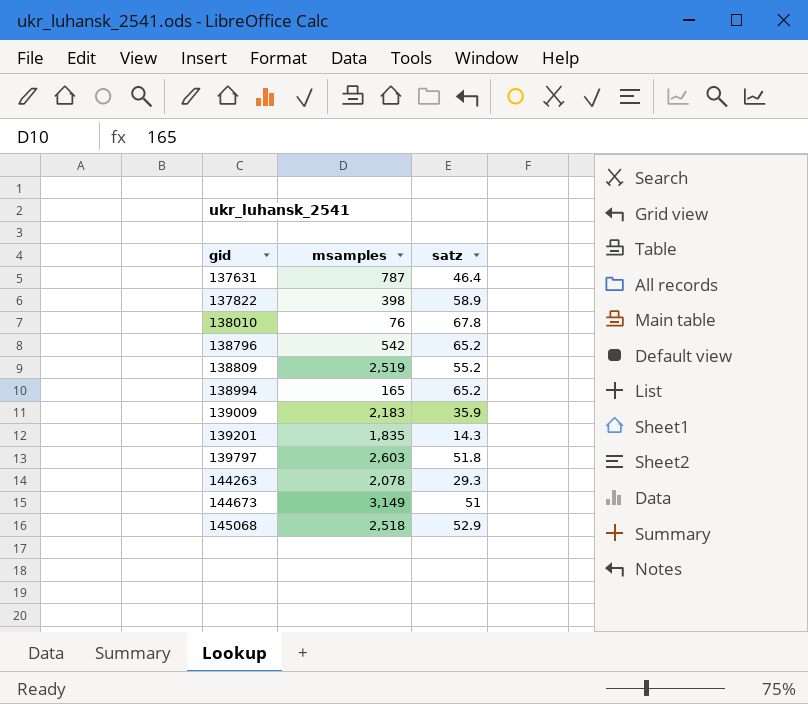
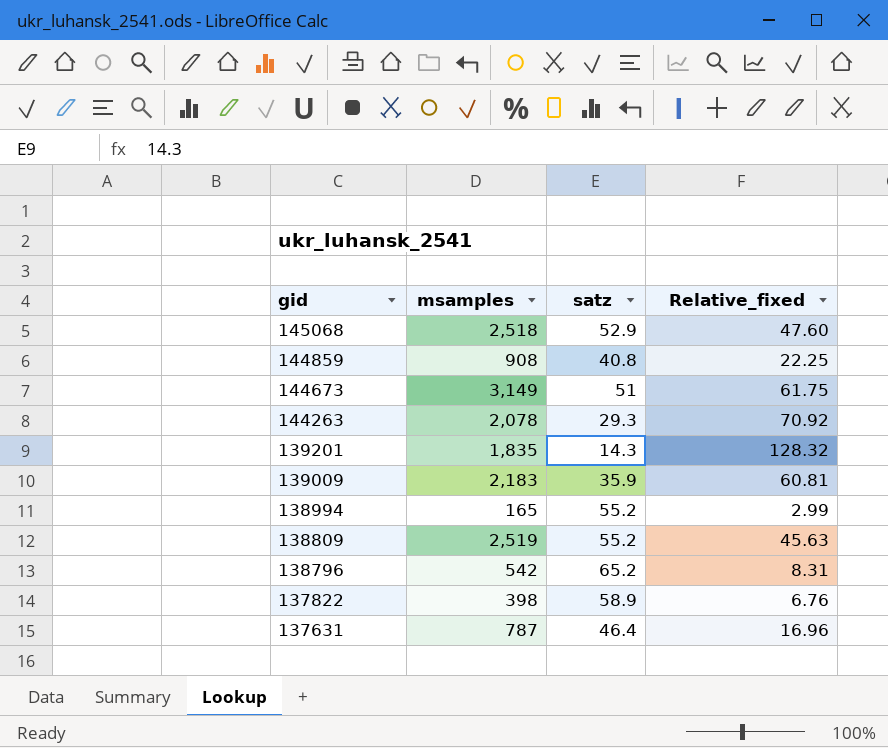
row order: gid ascending -> gid descending
column Relative_fixed | formula: none -> [msamples] / [satz]
row 138010: 76 | 67.8 -> none
row 139797: 2,603 | 51.8 -> none
row 144859: none -> 908 | 40.8 | 22.25
138994 | satz: 65.2 -> 55.2

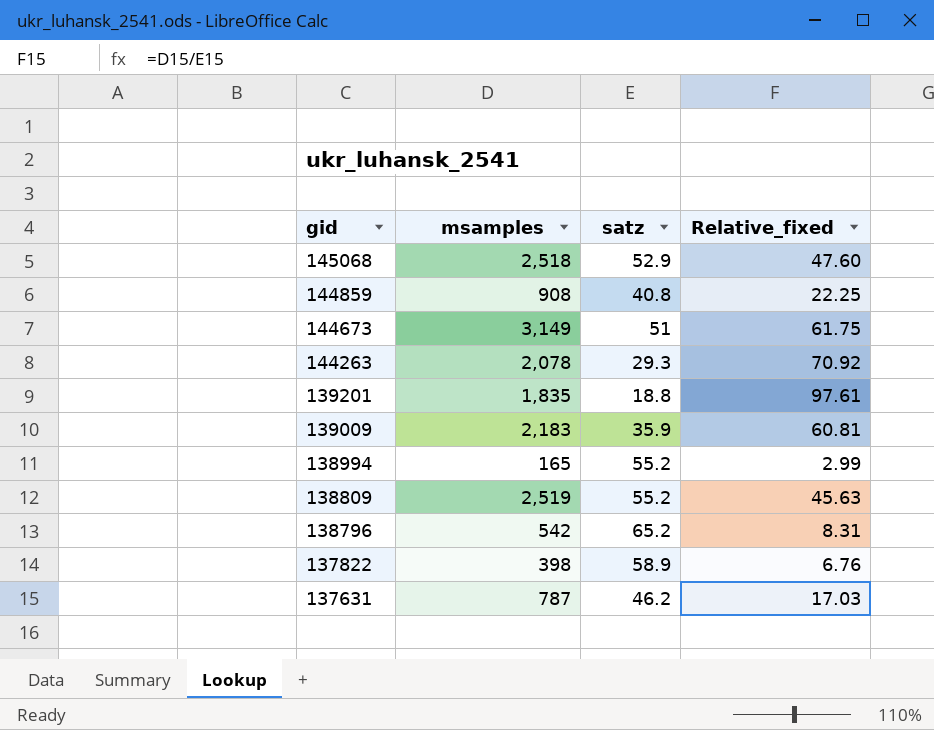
139201 | satz: 14.3 -> 18.8
139201 | Relative_fixed: 128.32 -> 97.61
137631 | satz: 46.4 -> 46.2
137631 | Relative_fixed: 16.96 -> 17.03

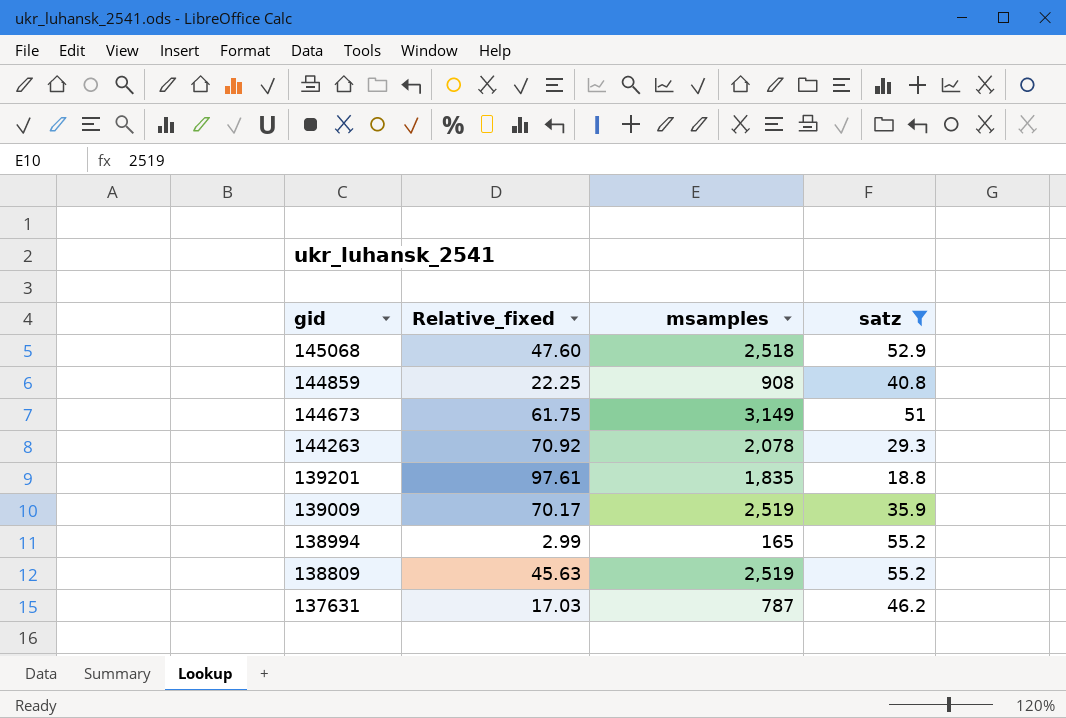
filter: none -> satz <= 55.2
column Relative_fixed | position: 4 -> 2
139009 | Relative_fixed: 60.81 -> 70.17
139009 | msamples: 2,183 -> 2,519

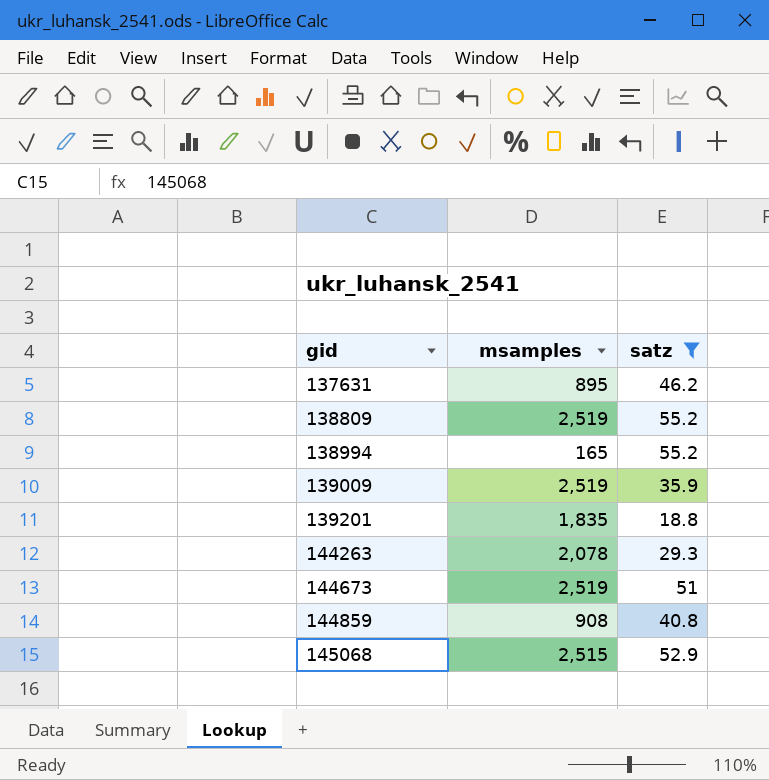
row order: gid descending -> gid ascending
column Relative_fixed | formula: [msamples] / [satz] -> none
137631 | msamples: 787 -> 895
144673 | msamples: 3,149 -> 2,519
145068 | msamples: 2,518 -> 2,515

